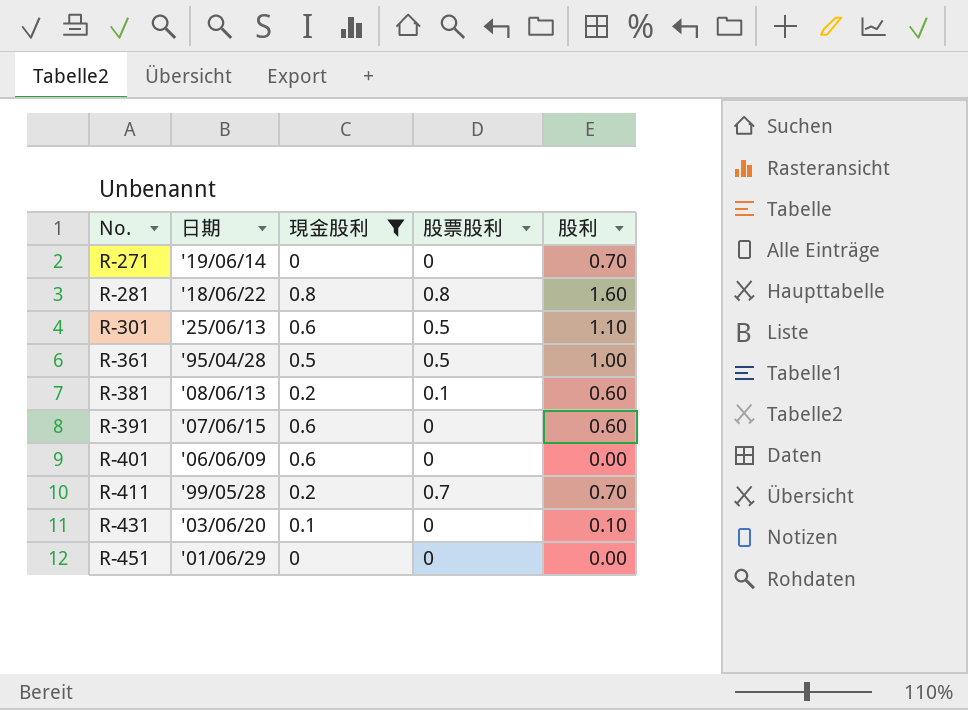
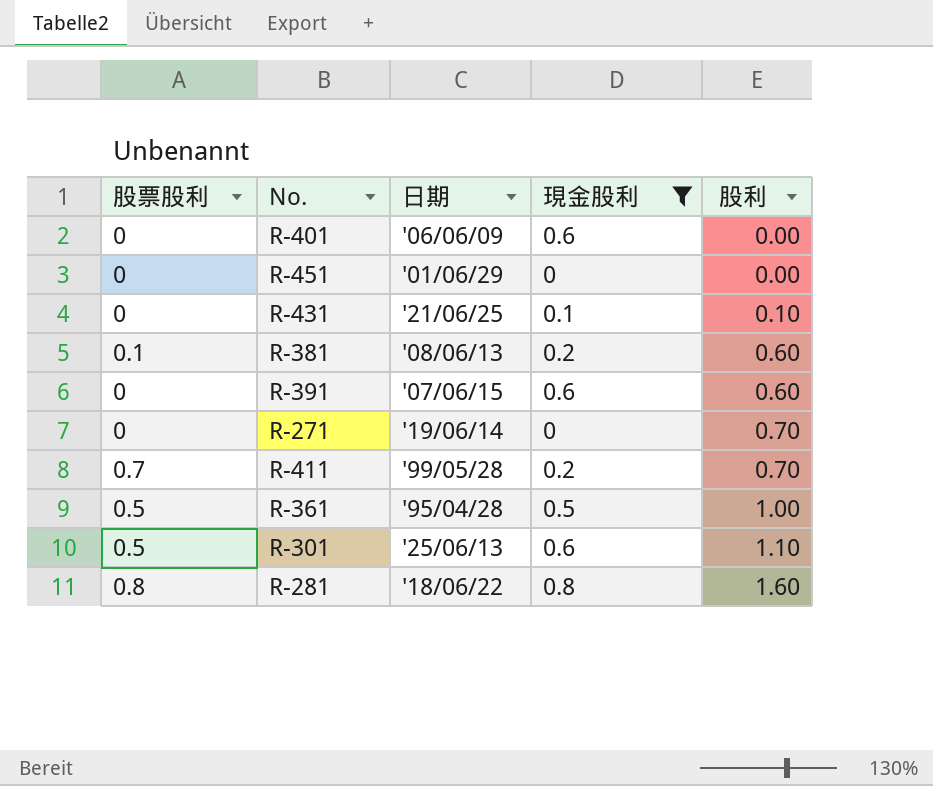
row order: No. ascending -> 股利 ascending
column 股票股利 | position: 4 -> 1
R-431 | 日期: '03/06/20 -> '21/06/25

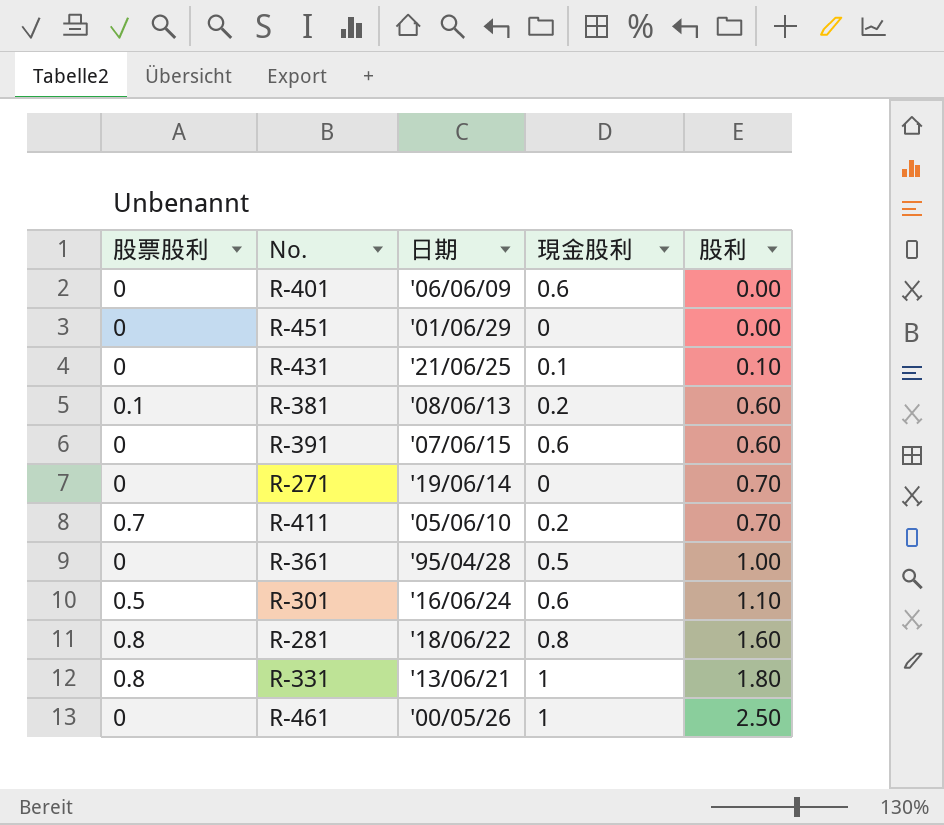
filter: 現金股利 != 1 -> none
R-411 | 日期: '99/05/28 -> '05/06/10
R-361 | 股票股利: 0.5 -> 0
R-301 | 日期: '25/06/13 -> '16/06/24

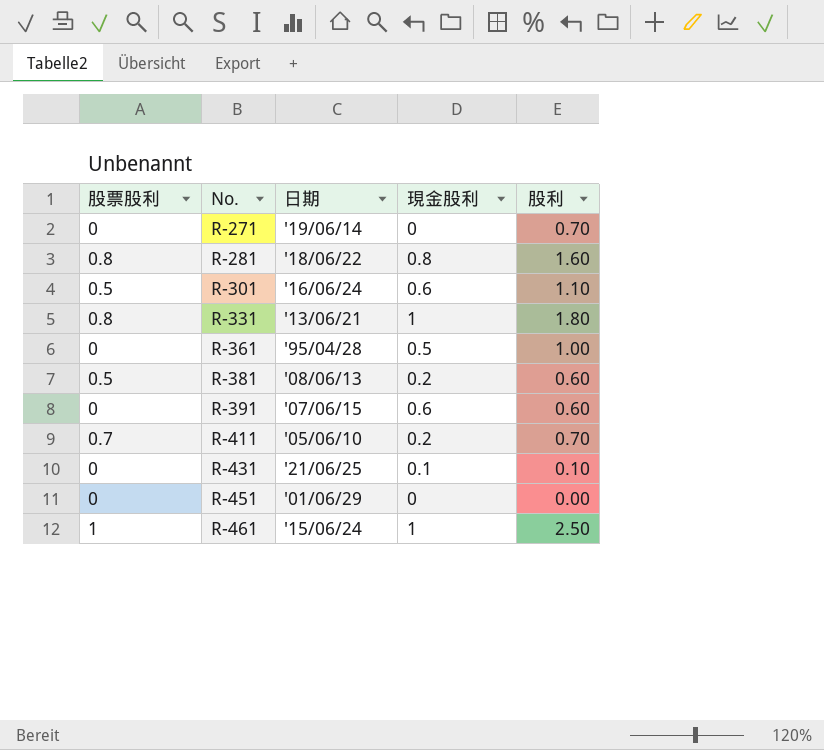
row order: 股利 ascending -> No. ascending
row R-401: 0 | '06/06/09 | 0.6 | 0.00 -> none
R-381 | 股票股利: 0.1 -> 0.5
R-461 | 股票股利: 0 -> 1
R-461 | 日期: '00/05/26 -> '15/06/24

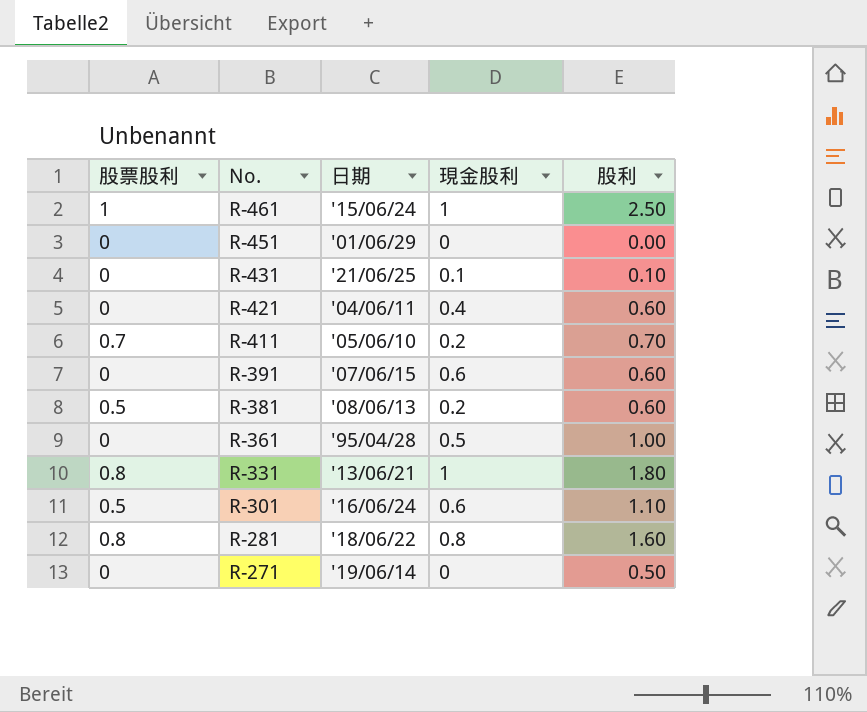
row order: No. ascending -> No. descending
row R-421: none -> 0 | '04/06/11 | 0.4 | 0.60
R-271 | 股利: 0.70 -> 0.50

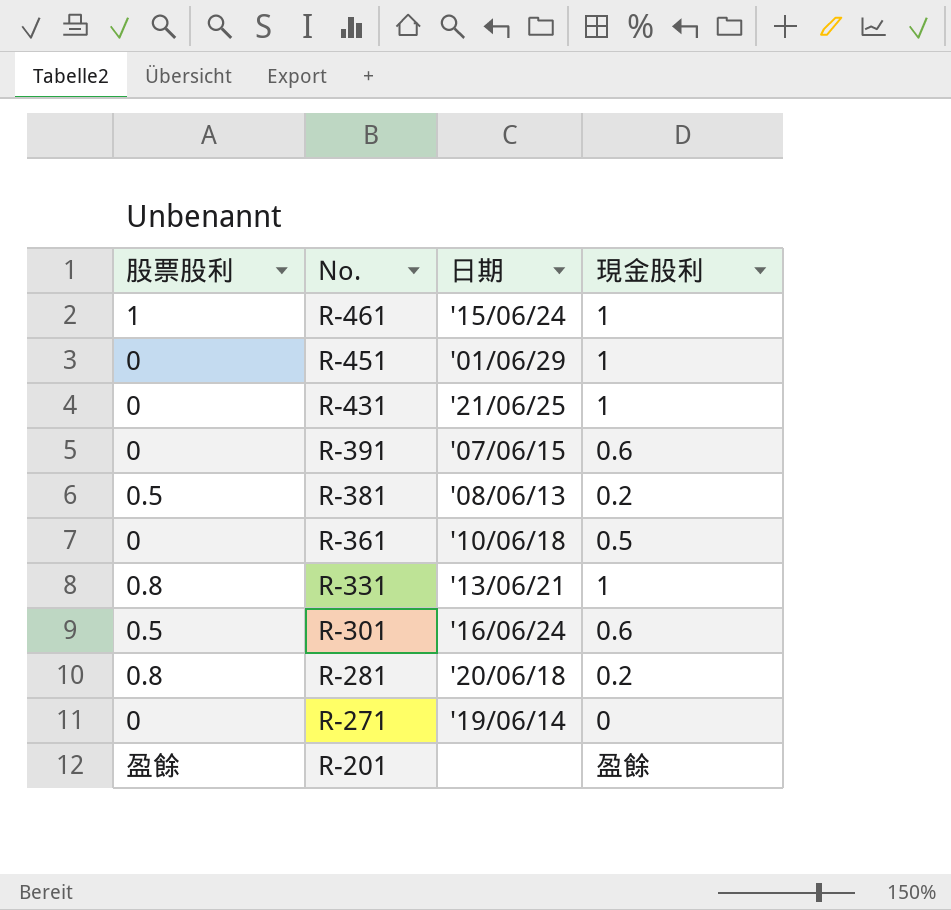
column 股利 | position: 5 -> none
row R-421: 0 | '04/06/11 | 0.4 | 0.60 -> none
row R-411: 0.7 | '05/06/10 | 0.2 | 0.70 -> none
R-451 | 現金股利: 0 -> 1
R-431 | 現金股利: 0.1 -> 1
R-361 | 日期: '95/04/28 -> '10/06/18
R-281 | 日期: '18/06/22 -> '20/06/18
R-281 | 現金股利: 0.8 -> 0.2
row R-201: none -> 盈餘 | none | 盈餘

